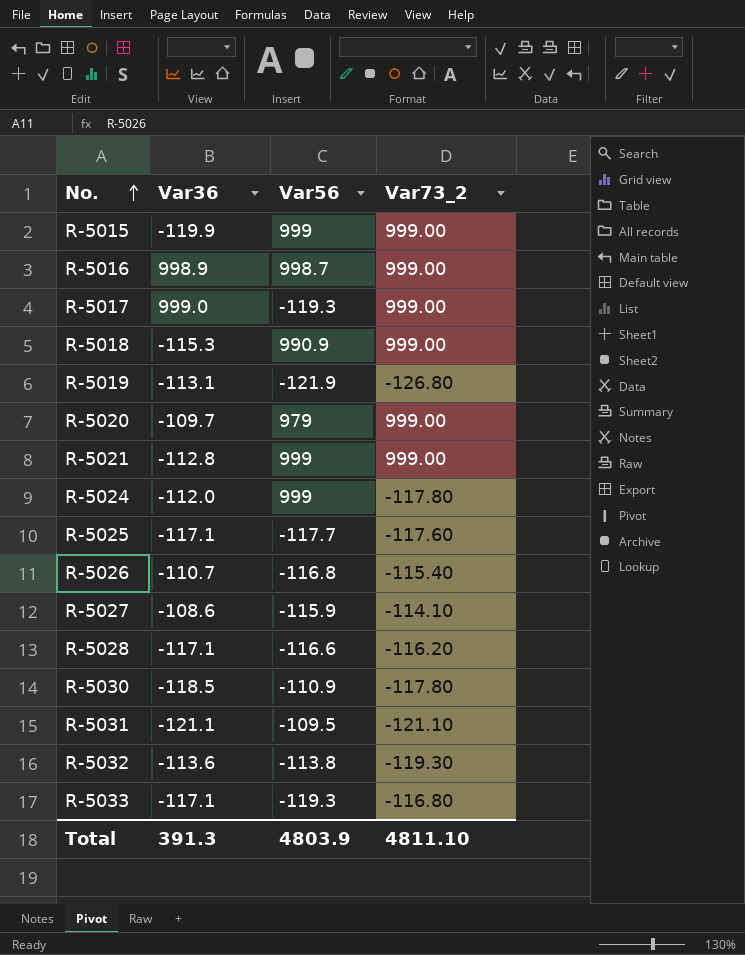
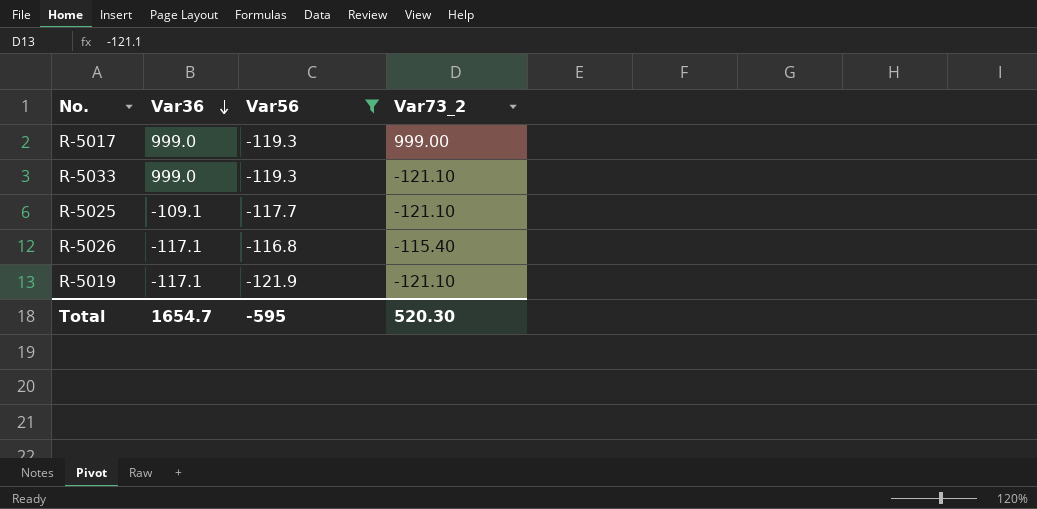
filter: none -> Var56 <= -116.8
row order: No. ascending -> Var36 descending
R-5033 | Var36: -117.1 -> 999.0
R-5033 | Var73_2: -116.80 -> -121.10
R-5025 | Var36: -117.1 -> -109.1
R-5025 | Var73_2: -117.60 -> -121.10
R-5026 | Var36: -110.7 -> -117.1
R-5019 | Var36: -113.1 -> -117.1
R-5019 | Var73_2: -126.80 -> -121.10
Total | Var36: 391.3 -> 1654.7
Total | Var56: 4803.9 -> -595
Total | Var73_2: 4811.10 -> 520.30

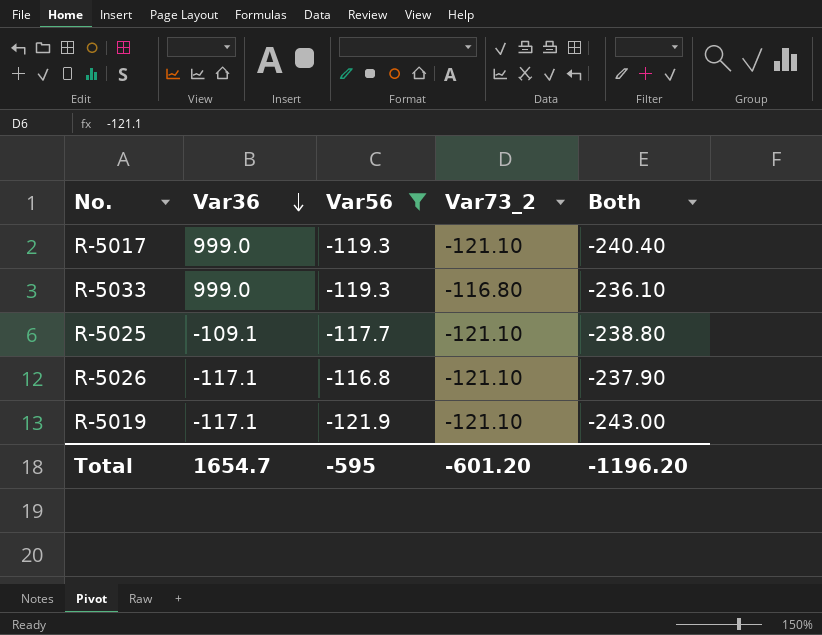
column Both | formula: none -> [Var56] + [Var73_2]
R-5017 | Var73_2: 999.00 -> -121.10
R-5033 | Var73_2: -121.10 -> -116.80
R-5026 | Var73_2: -115.40 -> -121.10
Total | Var73_2: 520.30 -> -601.20

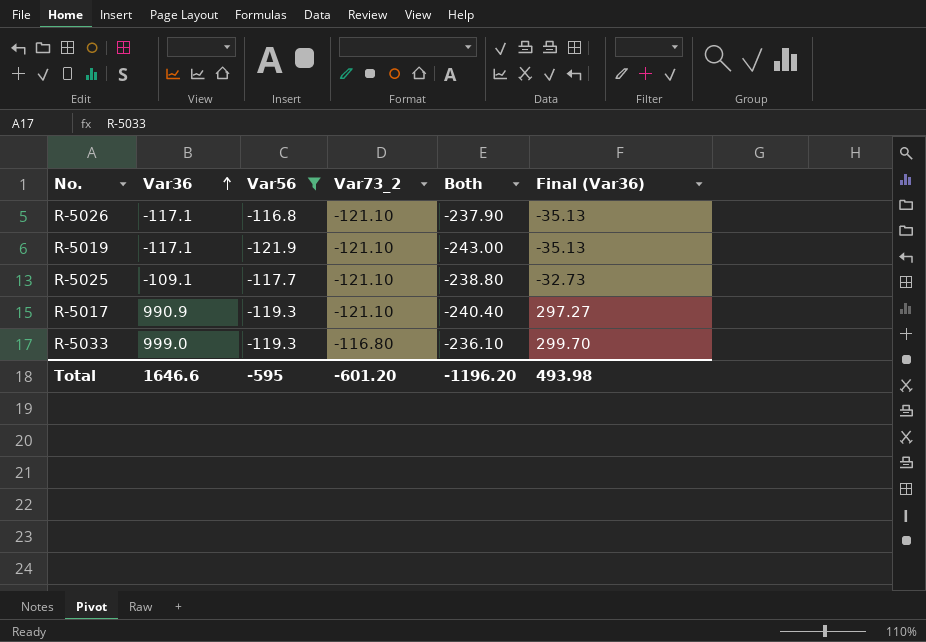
row order: Var36 descending -> Var36 ascending
column Final (Var36) | formula: none -> [Var36] * 0.3
R-5017 | Var36: 999.0 -> 990.9
Total | Var36: 1654.7 -> 1646.6

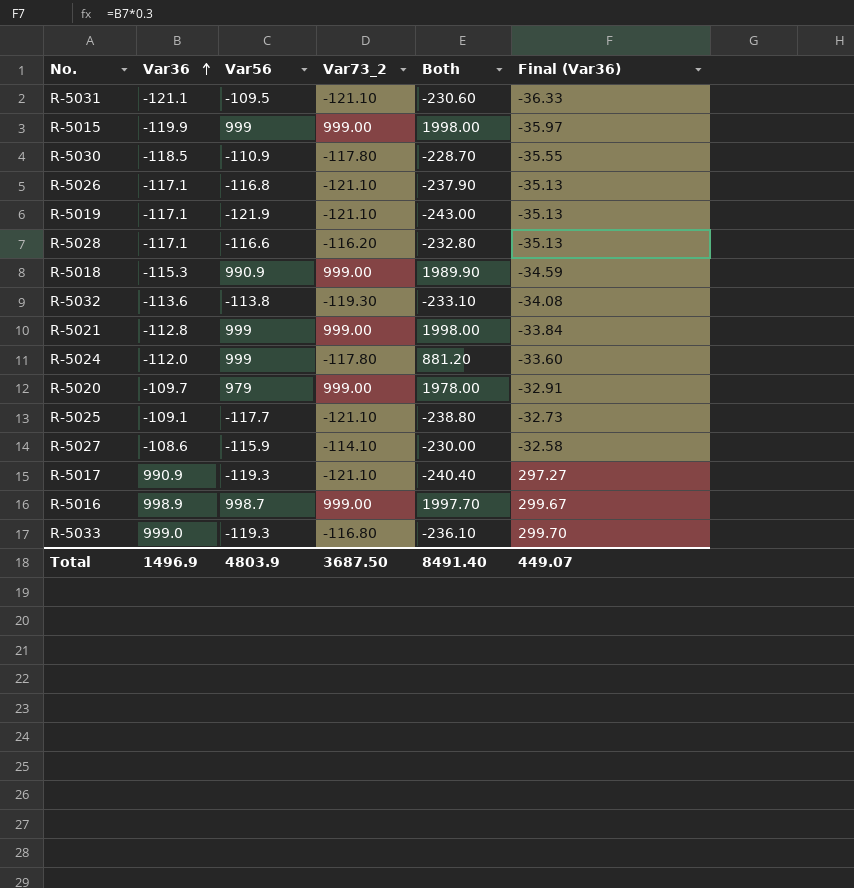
filter: Var56 <= -116.8 -> none
Total | Var36: 1646.6 -> 1496.9
Total | Var56: -595 -> 4803.9
Total | Var73_2: -601.20 -> 3687.50
Total | Both: -1196.20 -> 8491.40
Total | Final (Var36): 493.98 -> 449.07

